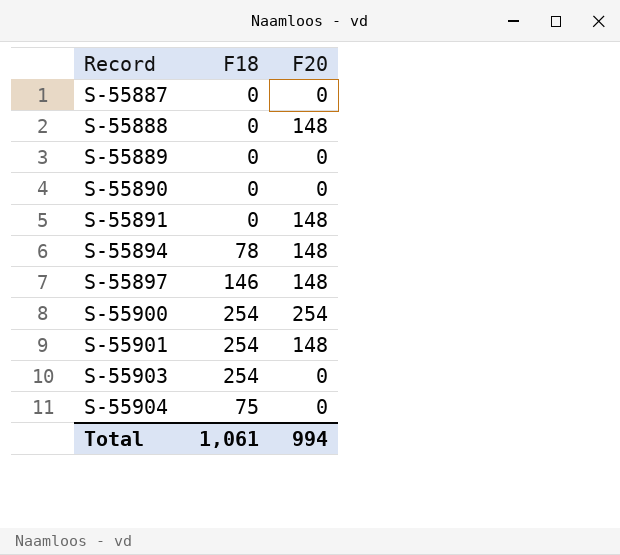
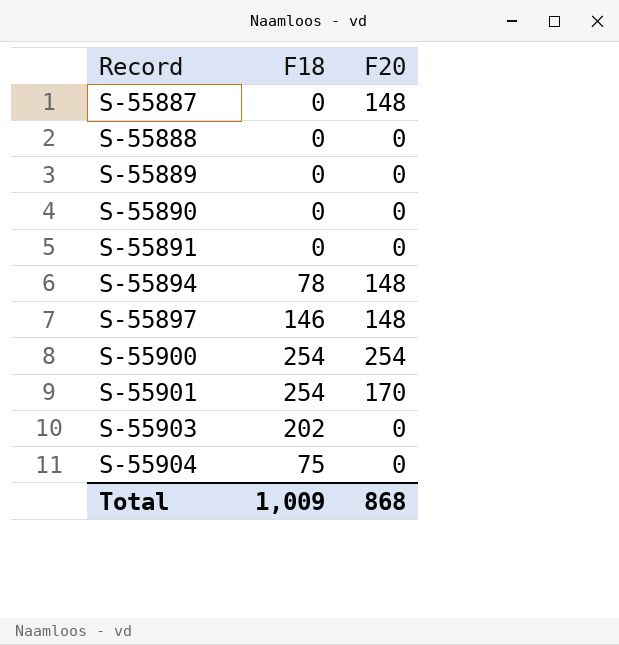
S-55887 | F20: 0 -> 148
S-55888 | F20: 148 -> 0
S-55891 | F20: 148 -> 0
S-55901 | F20: 148 -> 170
S-55903 | F18: 254 -> 202
Total | F18: 1,061 -> 1,009
Total | F20: 994 -> 868

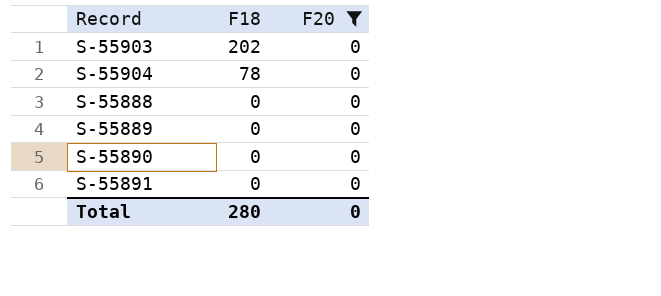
filter: none -> F20 = 0
row order: Record ascending -> F18 descending
S-55904 | F18: 75 -> 78
Total | F18: 1,009 -> 280
Total | F20: 868 -> 0

